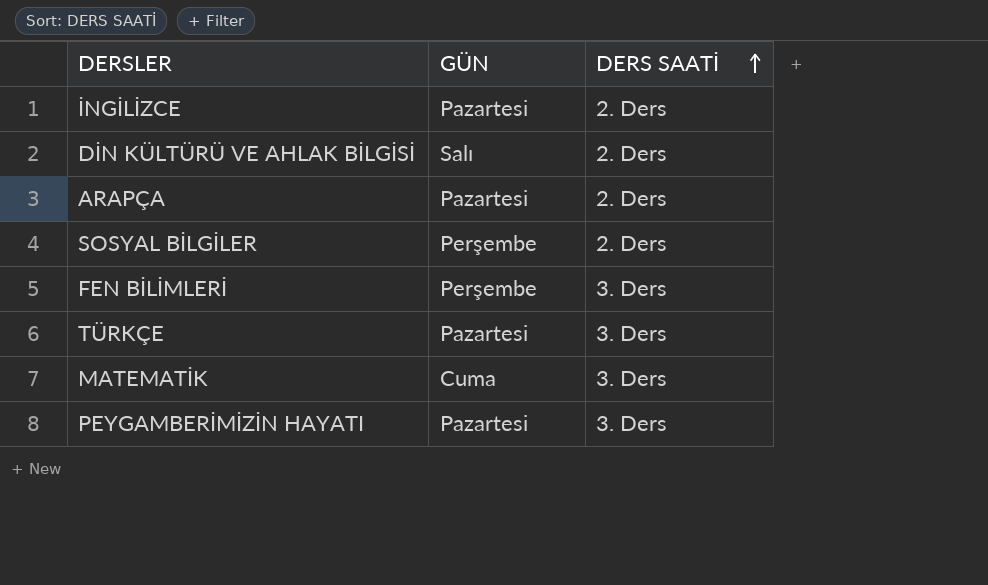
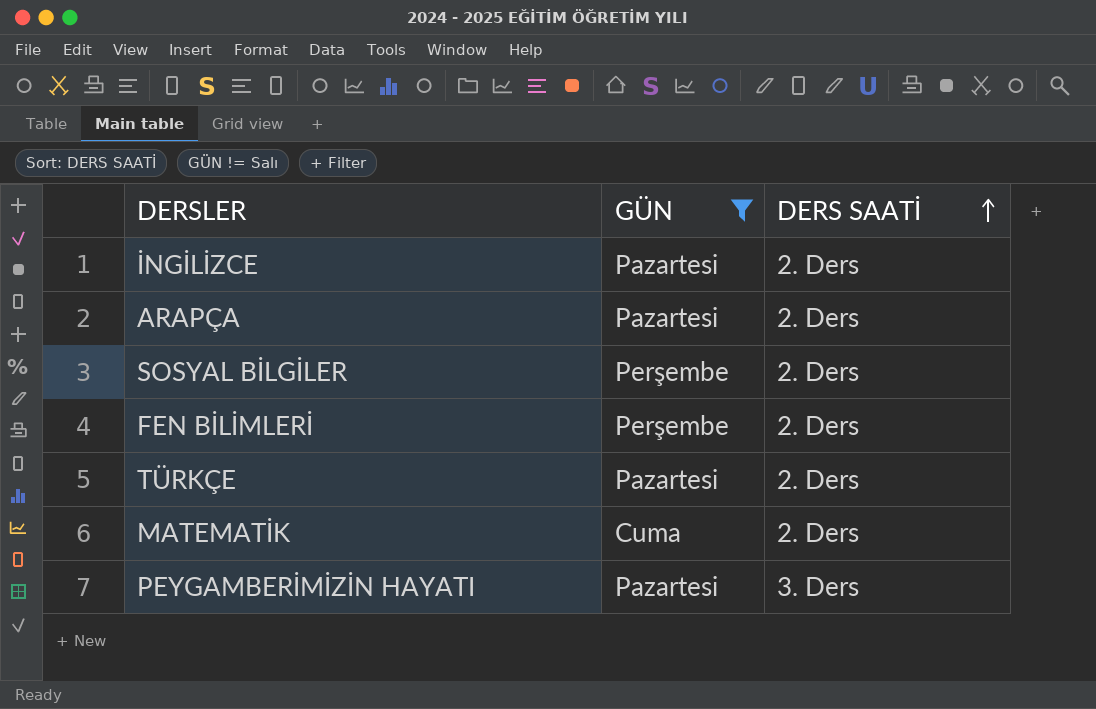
filter: none -> GÜN != Salı
FEN BİLİMLERİ | DERS SAATİ: 3. Ders -> 2. Ders
TÜRKÇE | DERS SAATİ: 3. Ders -> 2. Ders
MATEMATİK | DERS SAATİ: 3. Ders -> 2. Ders

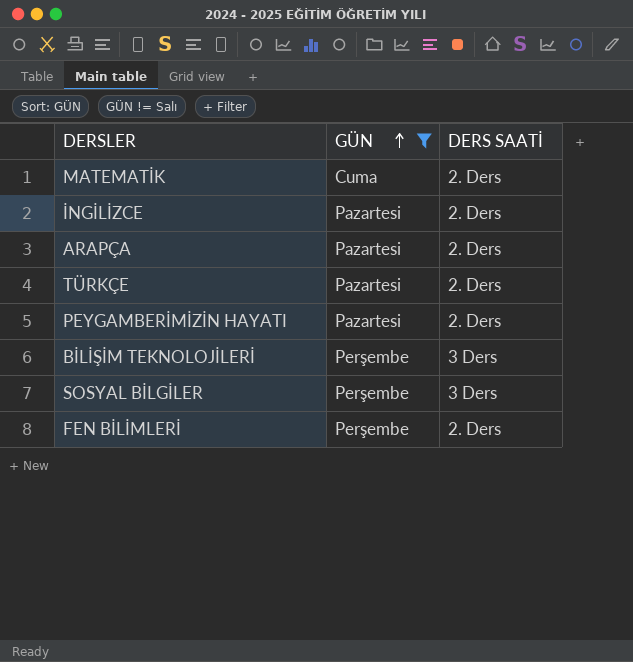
row order: DERS SAATİ ascending -> GÜN ascending
PEYGAMBERİMİZİN HAYATI | DERS SAATİ: 3. Ders -> 2. Ders
row BİLİŞİM TEKNOLOJİLERİ: none -> Perşembe | 3 Ders
SOSYAL BİLGİLER | DERS SAATİ: 2. Ders -> 3 Ders

